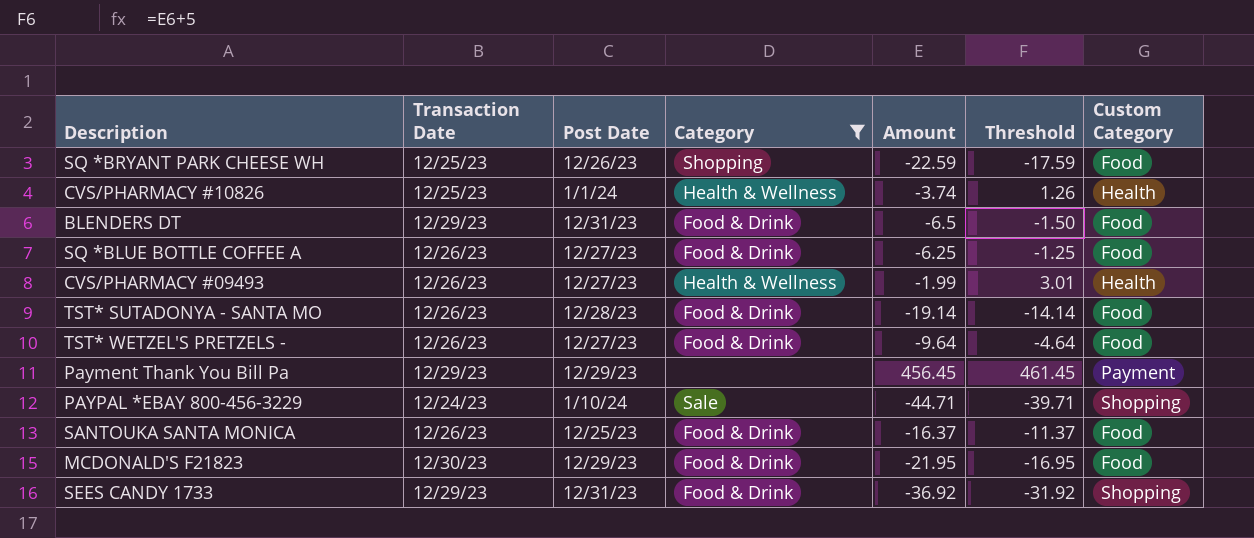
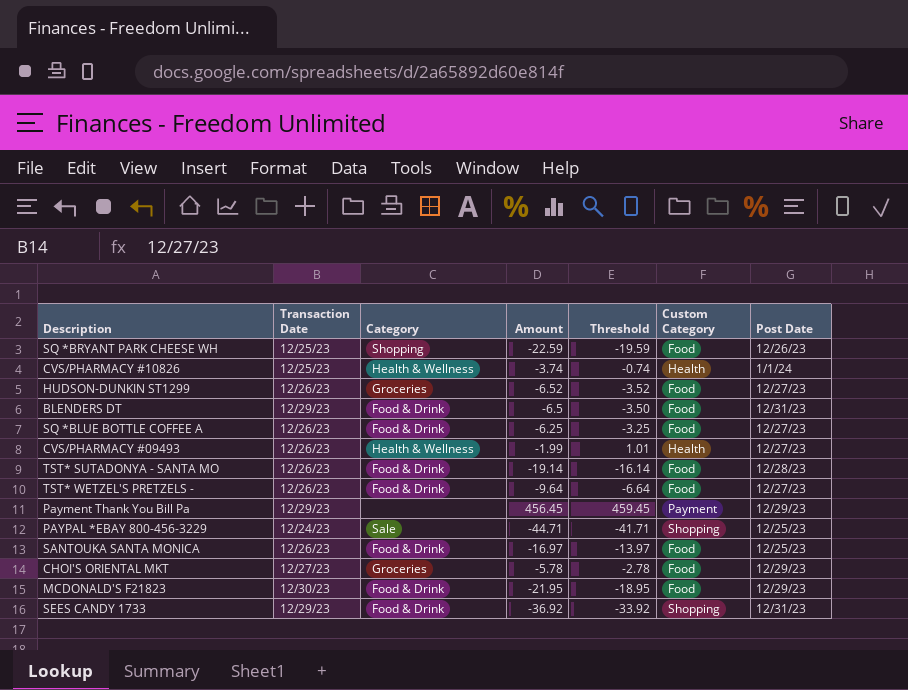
filter: Category != Groceries -> none
column Threshold | formula: [Amount] + 5 -> [Amount] + 3
column Post Date | position: 3 -> 7
PAYPAL *EBAY 800-456-3229 | Post Date: 1/10/24 -> 12/25/23
SANTOUKA SANTA MONICA | Amount: -16.37 -> -16.97

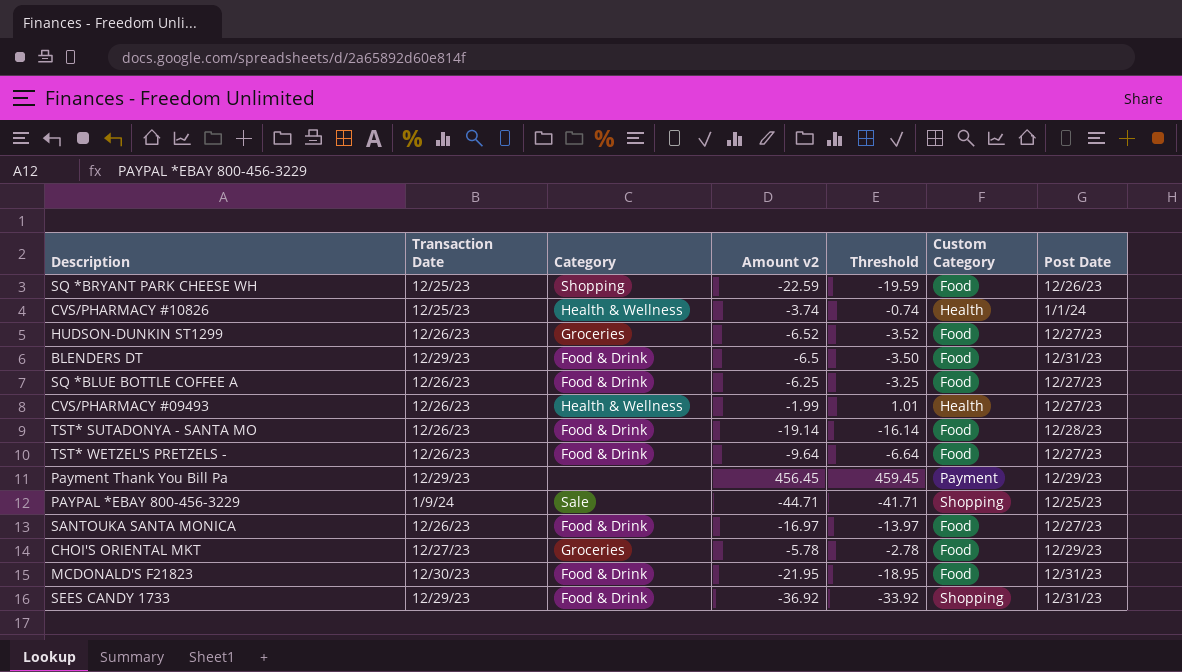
column name: Amount -> Amount v2
PAYPAL *EBAY 800-456-3229 | Transaction Date: 12/24/23 -> 1/9/24
SANTOUKA SANTA MONICA | Post Date: 12/25/23 -> 12/27/23
MCDONALD'S F21823 | Post Date: 12/29/23 -> 12/31/23

